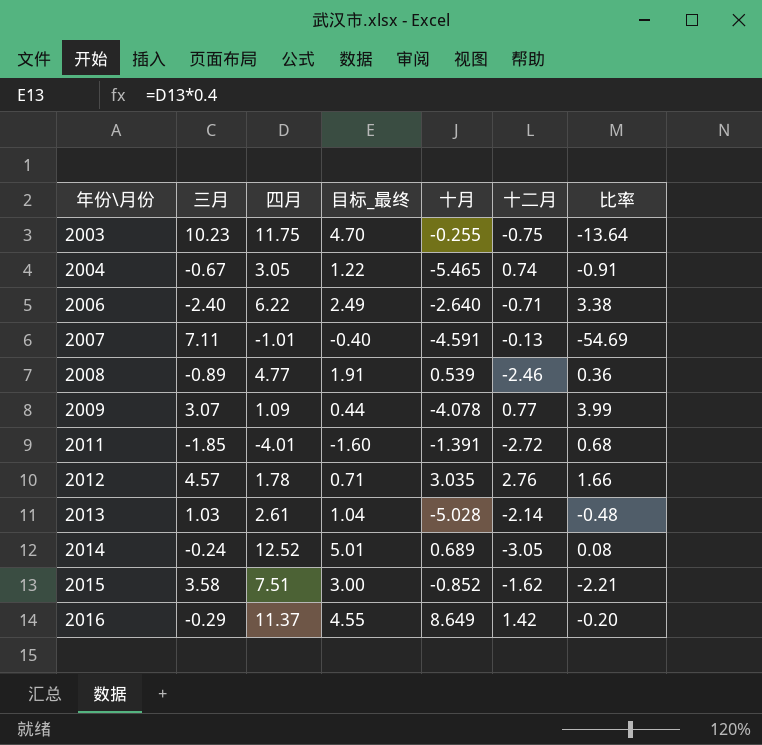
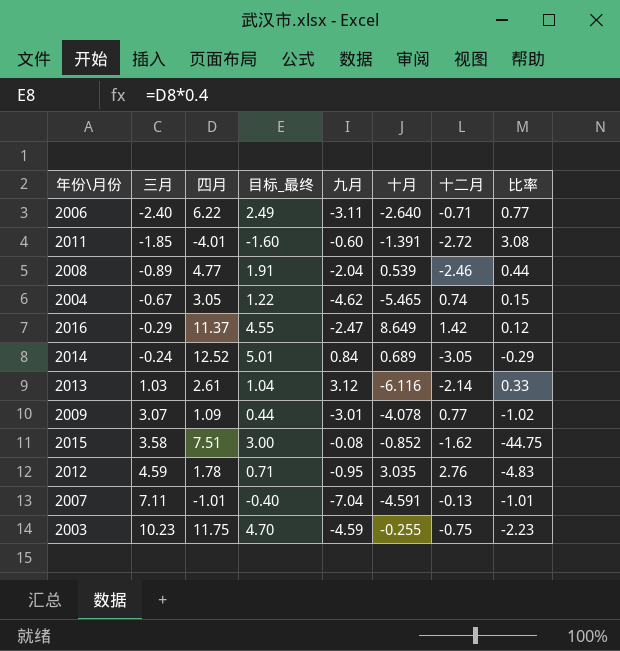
row order: 年份\月份 ascending -> 三月 ascending
column 九月 | position: none -> 5
column 比率 | formula: [三月] / [十二月] -> [三月] / [九月]
2013 | 十月: -5.028 -> -6.116
2012 | 三月: 4.57 -> 4.59

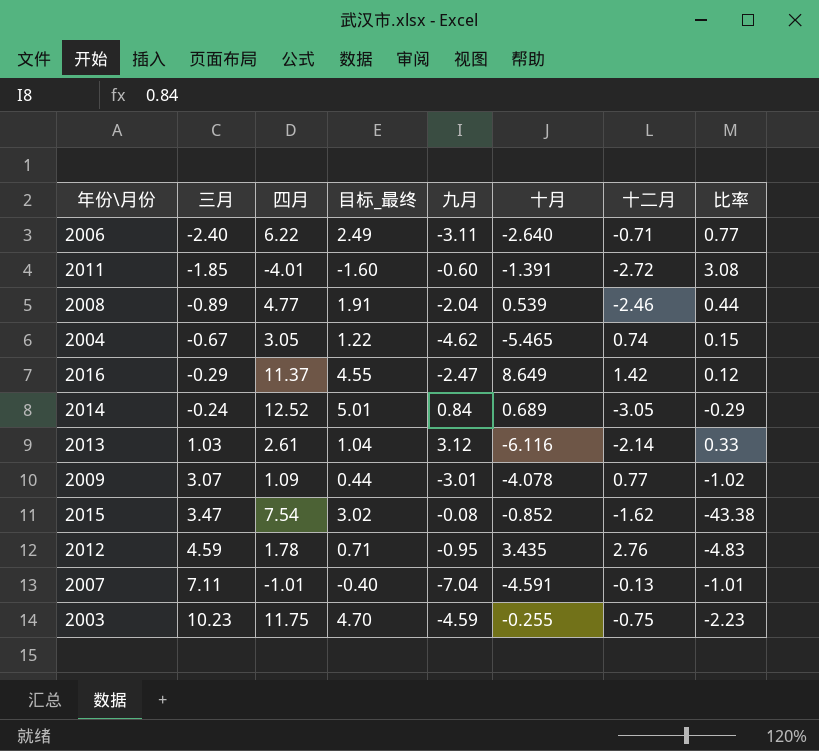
2015 | 三月: 3.58 -> 3.47
2015 | 四月: 7.51 -> 7.54
2015 | 目标_最终: 3.00 -> 3.02
2015 | 比率: -44.75 -> -43.38
2012 | 十月: 3.035 -> 3.435

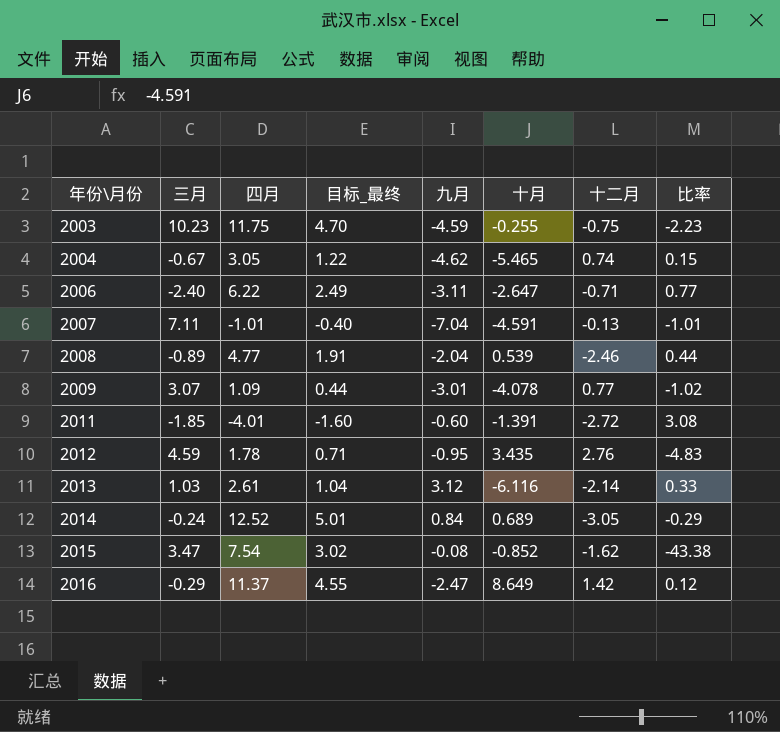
row order: 三月 ascending -> 年份\月份 ascending
2006 | 十月: -2.640 -> -2.647

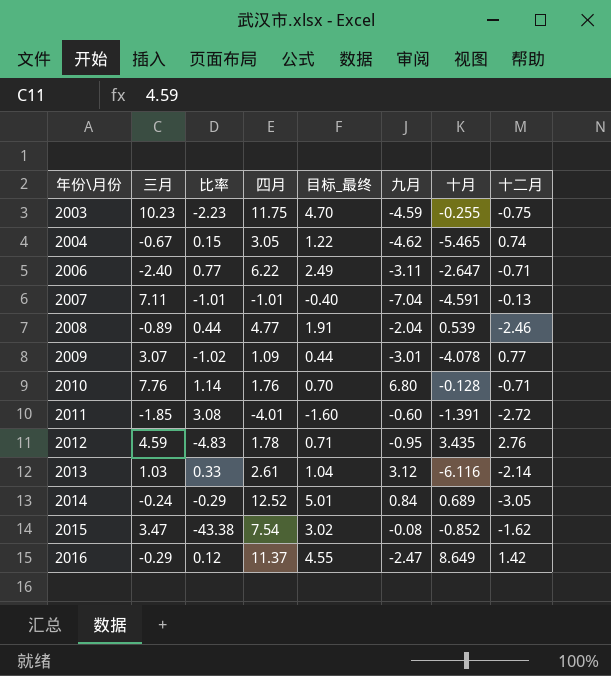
column 比率 | position: 8 -> 3
row 2010: none -> 7.76 | 1.14 | 1.76 | 0.70 | 6.80 | -0.128 | -0.71

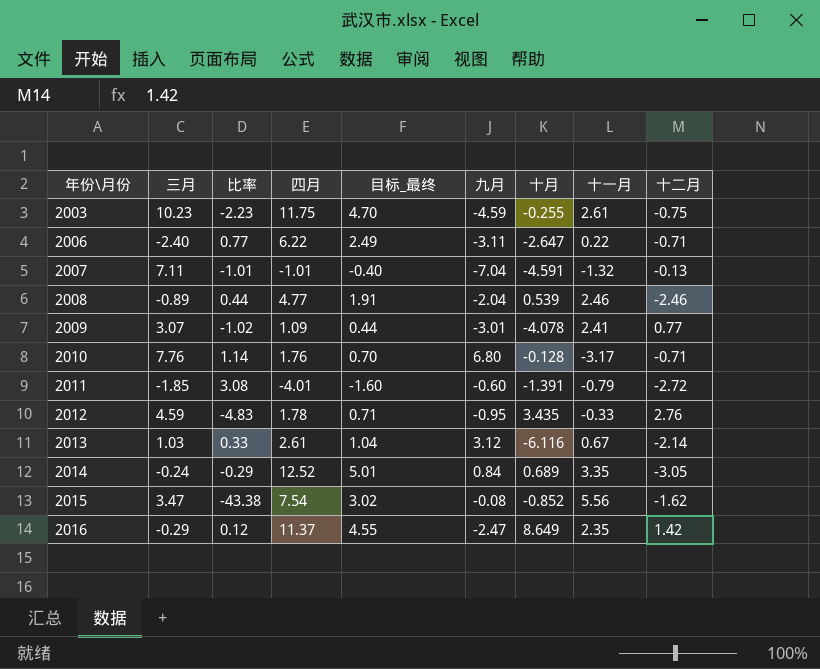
column 十一月 | position: none -> 8
row 2004: -0.67 | 0.15 | 3.05 | 1.22 | -4.62 | -5.465 | 0.74 -> none

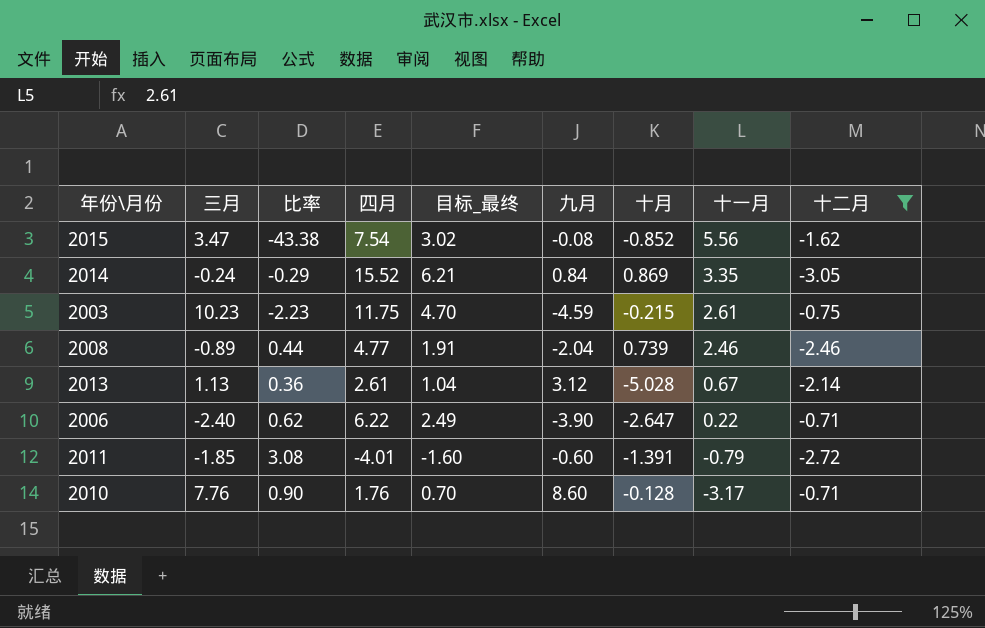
filter: none -> 十二月 <= -0.71
row order: 年份\月份 ascending -> 十一月 descending
2014 | 四月: 12.52 -> 15.52
2014 | 目标_最终: 5.01 -> 6.21
2014 | 十月: 0.689 -> 0.869
2003 | 十月: -0.255 -> -0.215
2008 | 十月: 0.539 -> 0.739
2013 | 三月: 1.03 -> 1.13
2013 | 比率: 0.33 -> 0.36
2013 | 十月: -6.116 -> -5.028
2006 | 比率: 0.77 -> 0.62
2006 | 九月: -3.11 -> -3.90
2010 | 比率: 1.14 -> 0.90
2010 | 九月: 6.80 -> 8.60

